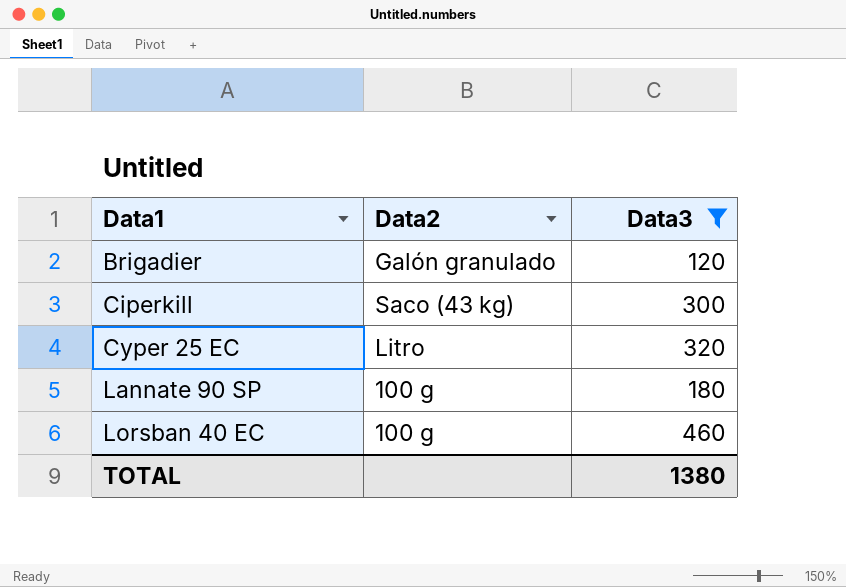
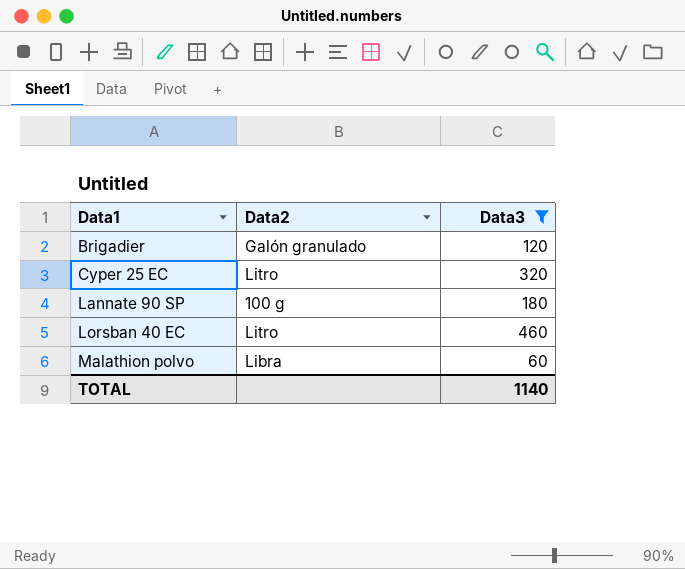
row Ciperkill: Saco (43 kg) | 300 -> none
Lorsban 40 EC | Data2: 100 g -> Litro
row Malathion polvo: none -> Libra | 60
TOTAL | Data3: 1380 -> 1140

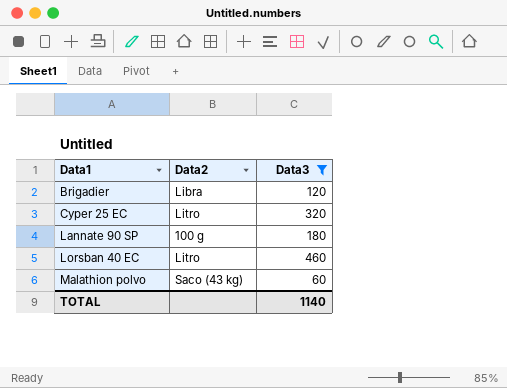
Brigadier | Data2: Galón granulado -> Libra
Malathion polvo | Data2: Libra -> Saco (43 kg)

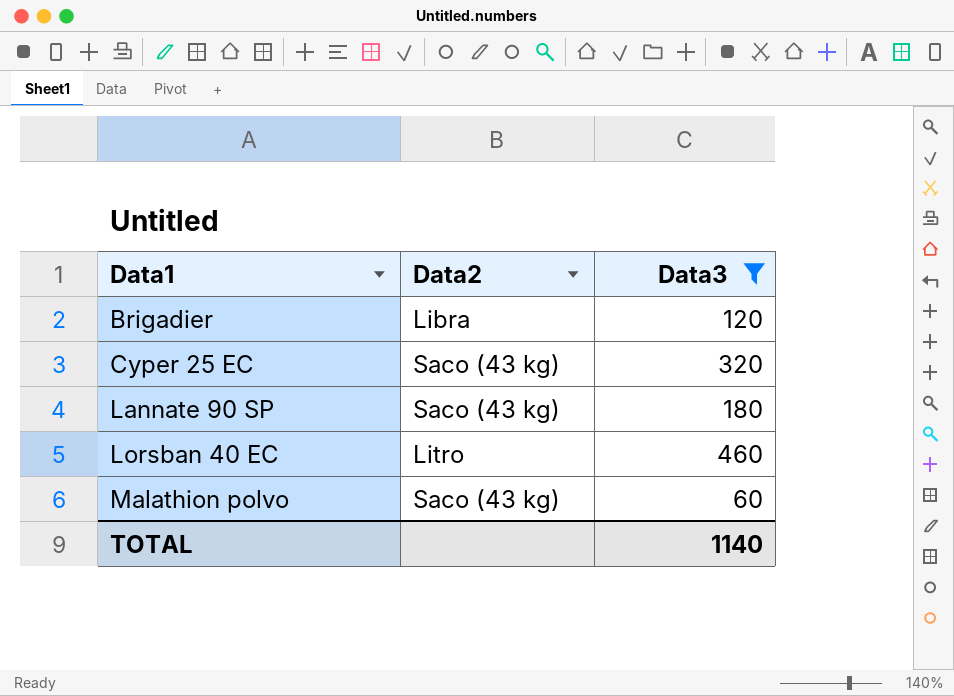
Cyper 25 EC | Data2: Litro -> Saco (43 kg)
Lannate 90 SP | Data2: 100 g -> Saco (43 kg)

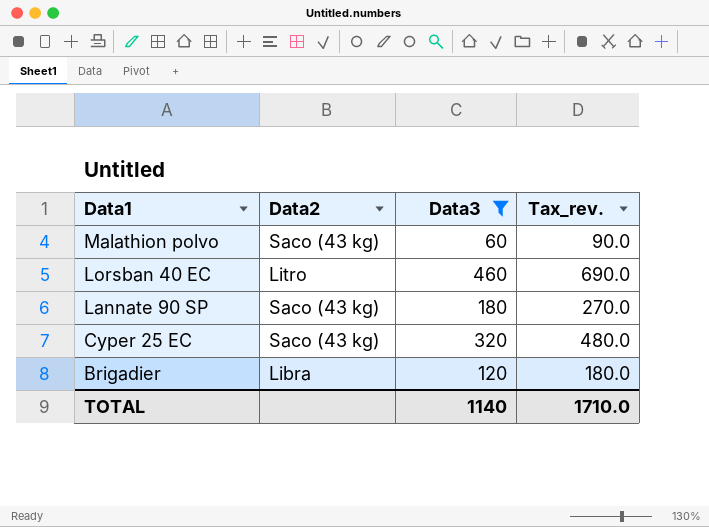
row order: Data1 ascending -> Data1 descending
column Tax_rev. | formula: none -> [Data3] * 1.5

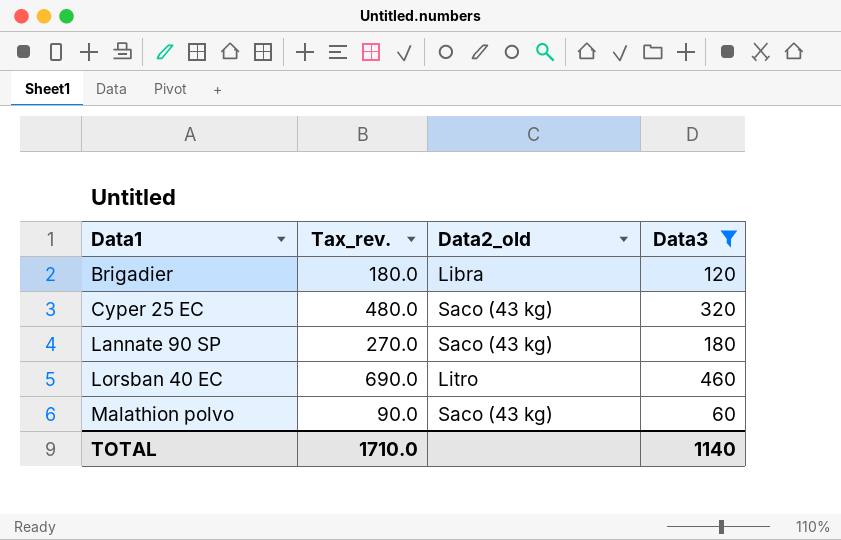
row order: Data1 descending -> Data1 ascending
column Tax_rev. | position: 4 -> 2
column name: Data2 -> Data2_old

